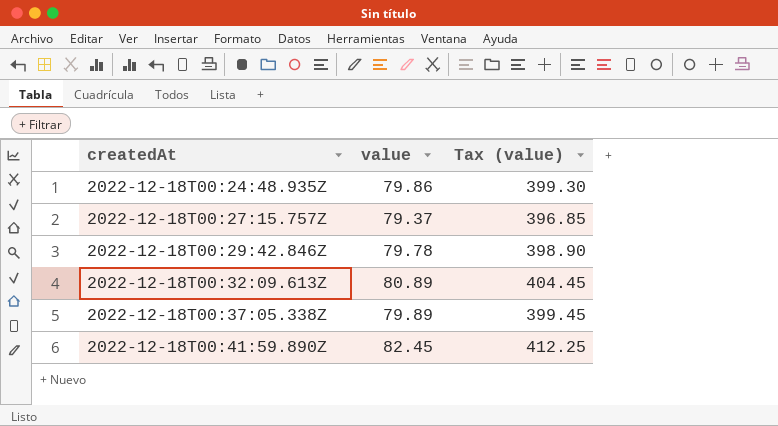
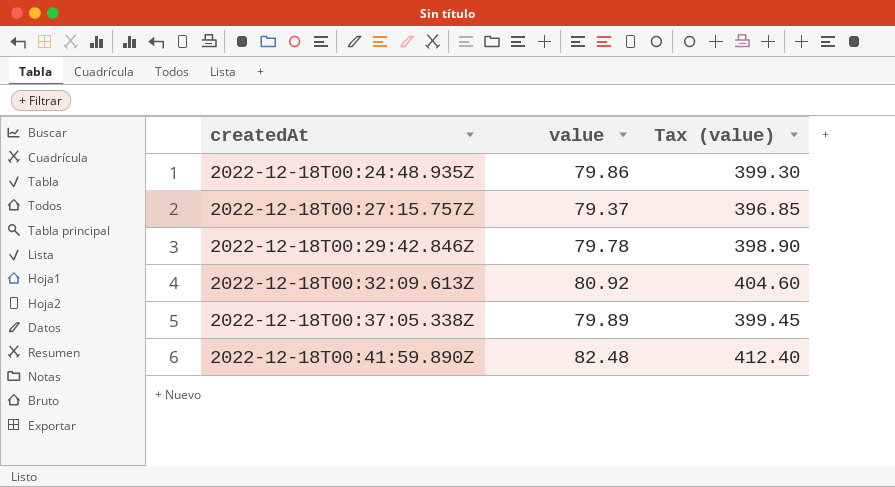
2022-12-18T00:32:09.613Z | value: 80.89 -> 80.92
2022-12-18T00:32:09.613Z | Tax (value): 404.45 -> 404.60
2022-12-18T00:41:59.890Z | value: 82.45 -> 82.48
2022-12-18T00:41:59.890Z | Tax (value): 412.25 -> 412.40

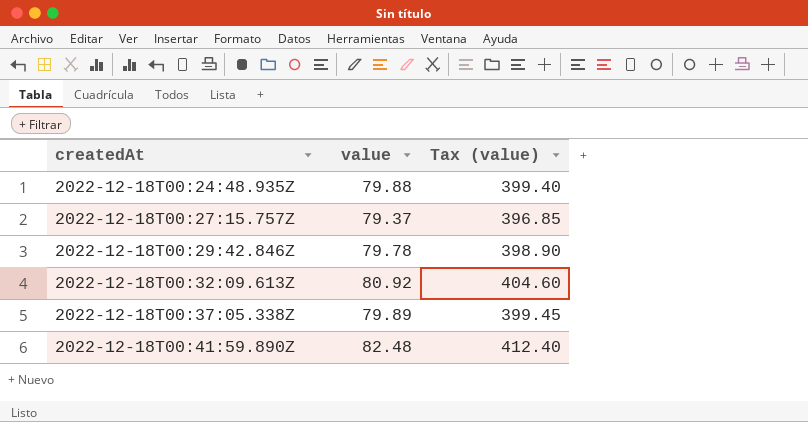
2022-12-18T00:24:48.935Z | value: 79.86 -> 79.88
2022-12-18T00:24:48.935Z | Tax (value): 399.30 -> 399.40

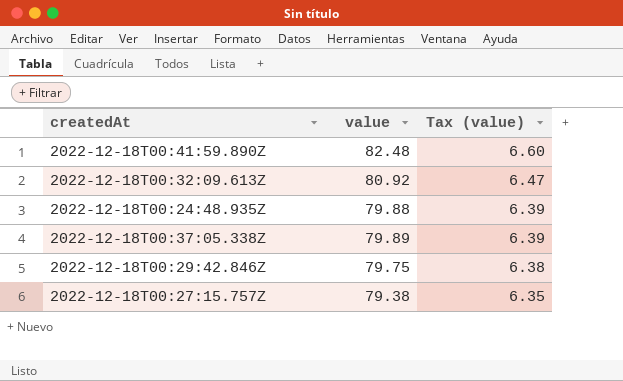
row order: createdAt ascending -> Tax (value) descending
column Tax (value) | formula: [value] * 5 -> [value] * 0.08
2022-12-18T00:29:42.846Z | value: 79.78 -> 79.75
2022-12-18T00:27:15.757Z | value: 79.37 -> 79.38

